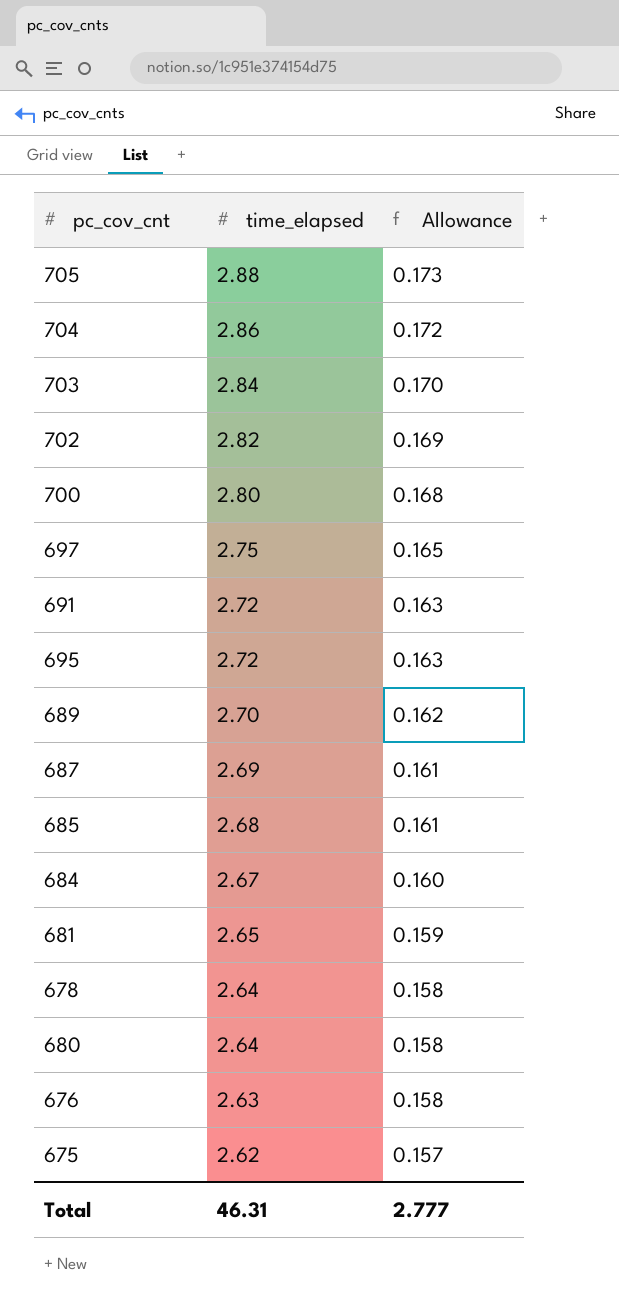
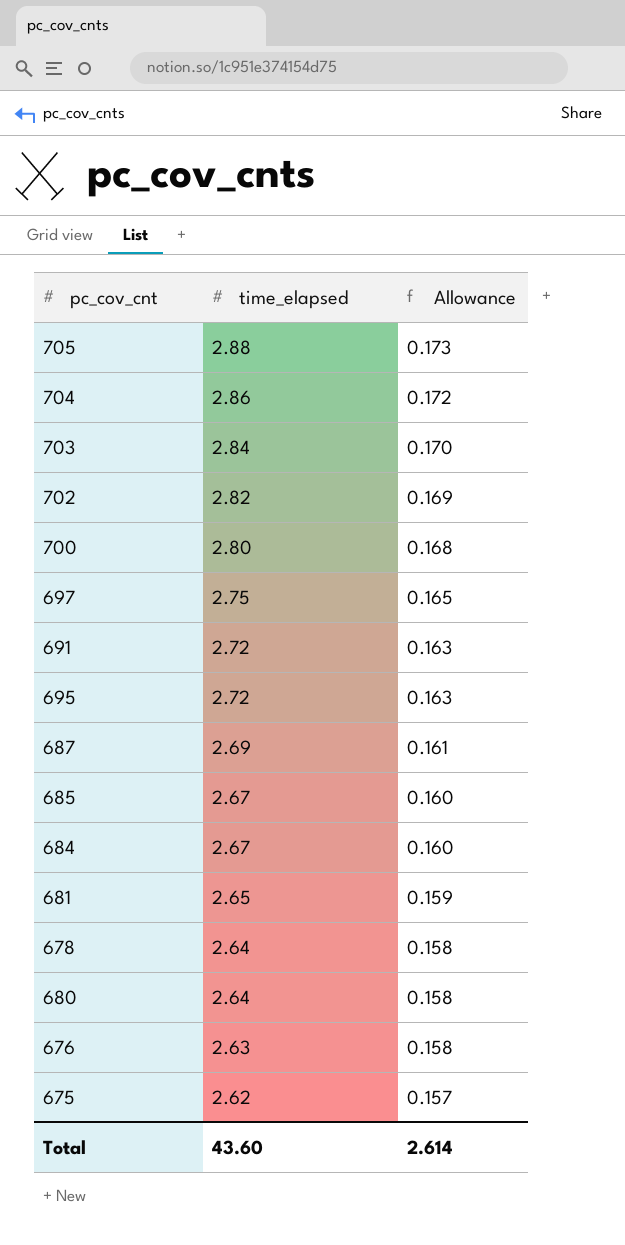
row 689: 2.70 | 0.162 -> none
685 | time_elapsed: 2.68 -> 2.67
685 | Allowance: 0.161 -> 0.160
Total | time_elapsed: 46.31 -> 43.60
Total | Allowance: 2.777 -> 2.614

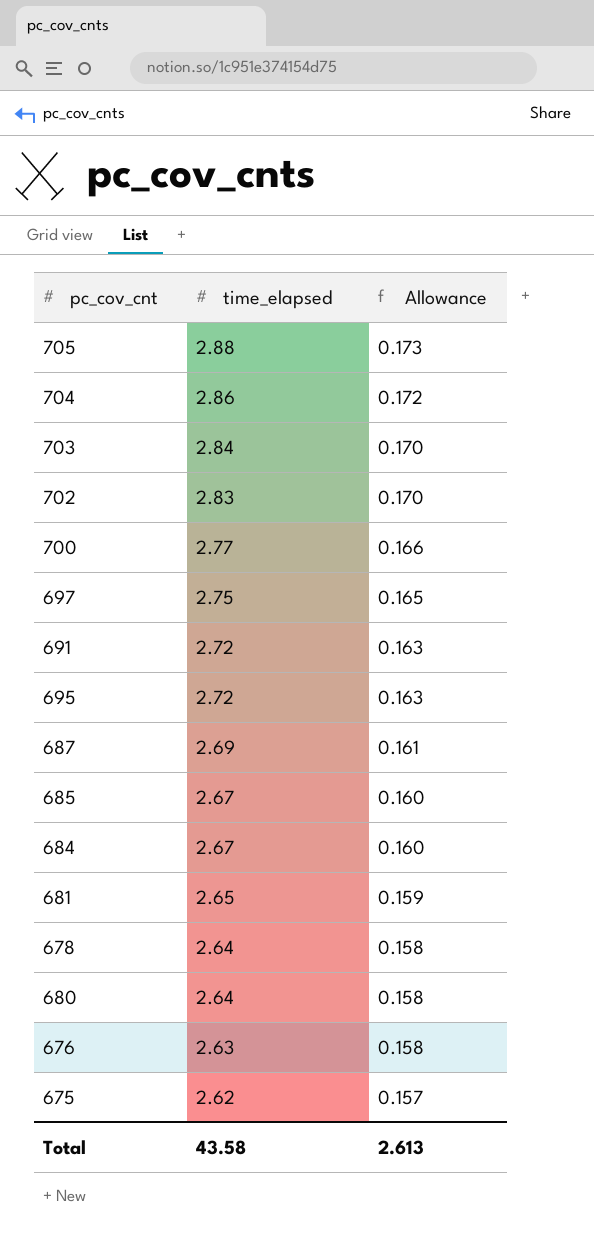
702 | time_elapsed: 2.82 -> 2.83
702 | Allowance: 0.169 -> 0.170
700 | time_elapsed: 2.80 -> 2.77
700 | Allowance: 0.168 -> 0.166
Total | time_elapsed: 43.60 -> 43.58
Total | Allowance: 2.614 -> 2.613

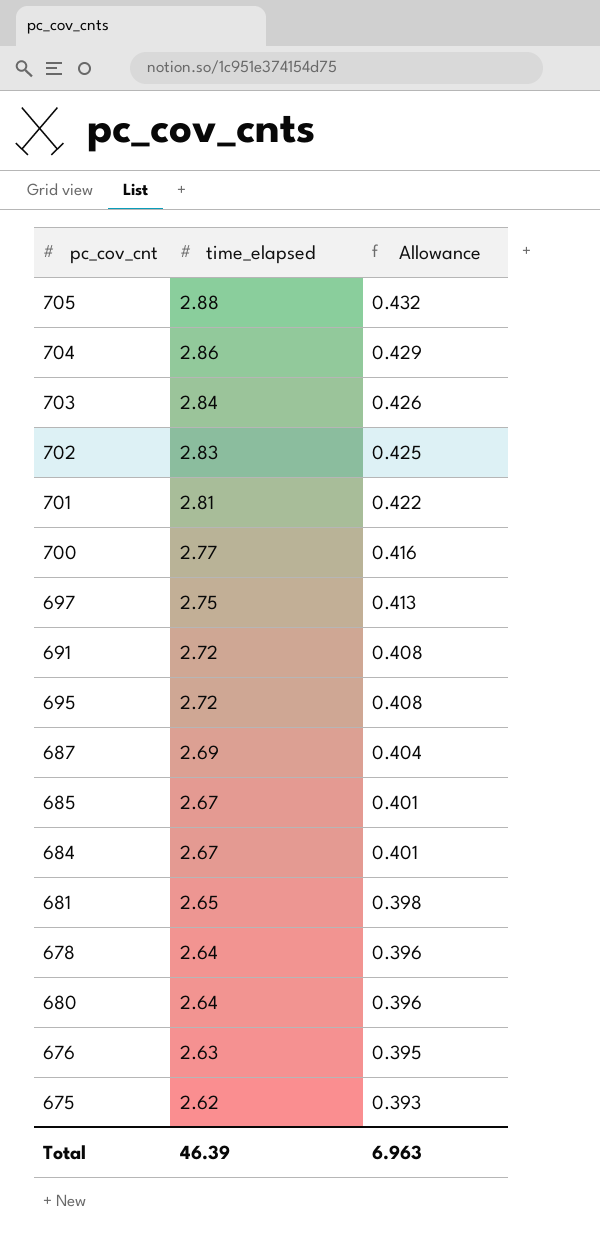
column Allowance | formula: [time_elapsed] * 0.06 -> [time_elapsed] * 0.15
row 701: none -> 2.81 | 0.422
Total | time_elapsed: 43.58 -> 46.39
Total | Allowance: 2.613 -> 6.963

